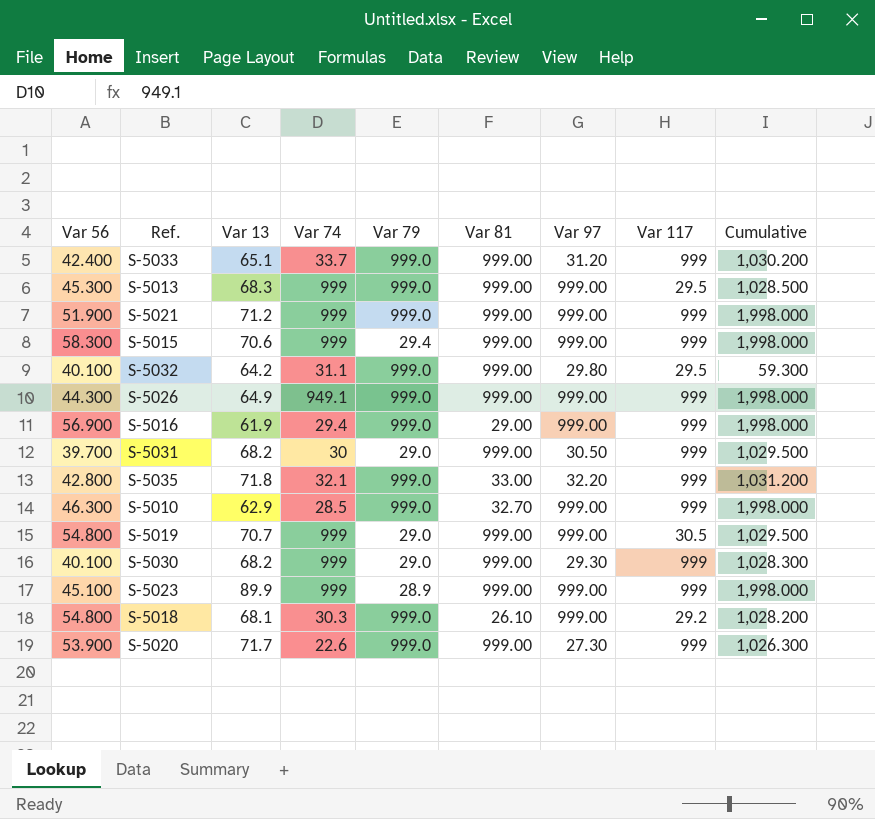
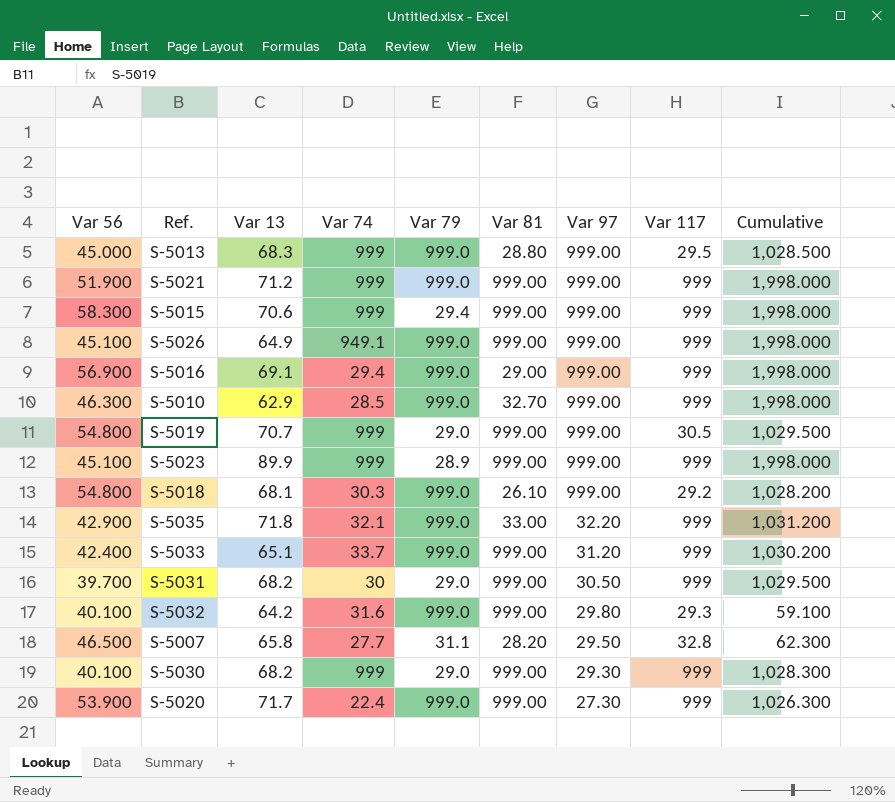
row order: none -> Var 97 descending
S-5013 | Var 56: 45.300 -> 45.000
S-5013 | Var 81: 999.00 -> 28.80
S-5026 | Var 56: 44.300 -> 45.100
S-5016 | Var 13: 61.9 -> 69.1
S-5035 | Var 56: 42.800 -> 42.900
S-5032 | Var 74: 31.1 -> 31.6
S-5032 | Var 117: 29.5 -> 29.3
S-5032 | Cumulative: 59.300 -> 59.100
row S-5007: none -> 46.500 | 65.8 | 27.7 | 31.1 | 28.20 | 29.50 | 32.8 | 62.300
S-5020 | Var 74: 22.6 -> 22.4

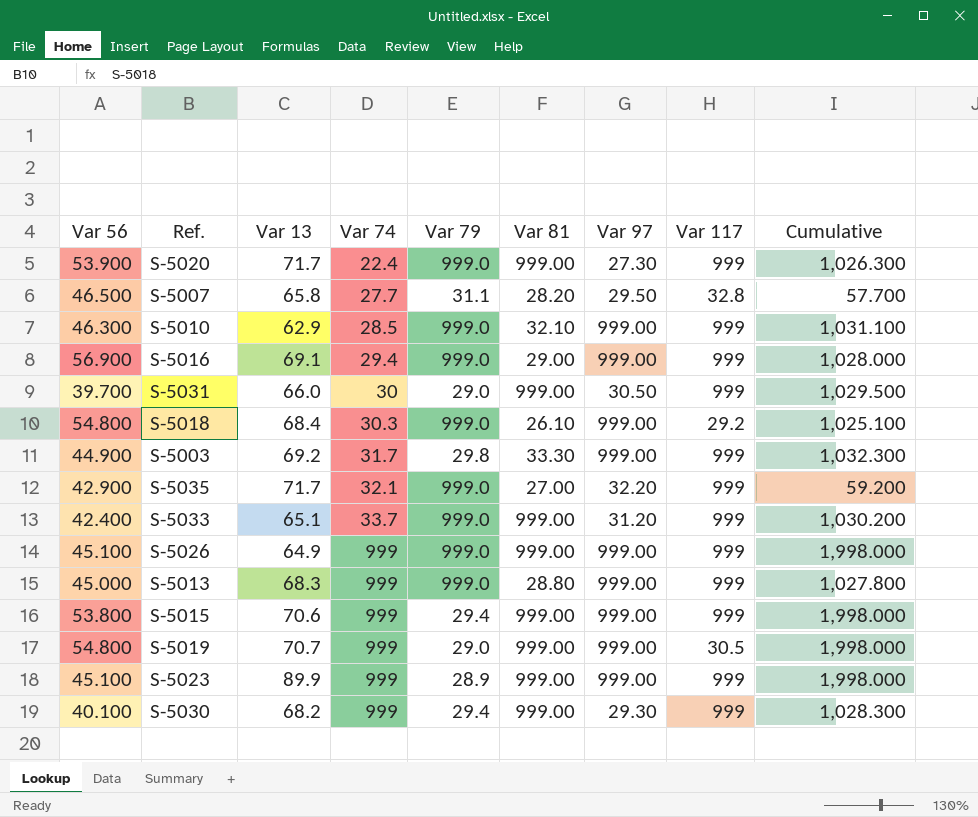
row order: Var 97 descending -> Var 74 ascending
column Cumulative | formula: [Var 97] + [Var 117] -> [Var 81] + [Var 97]
row S-5021: 51.900 | 71.2 | 999 | 999.0 | 999.00 | 999.00 | 999 | 1,998.000 -> none
row S-5032: 40.100 | 64.2 | 31.6 | 999.0 | 999.00 | 29.80 | 29.3 | 59.100 -> none
S-5010 | Var 81: 32.70 -> 32.10
S-5031 | Var 13: 68.2 -> 66.0
S-5018 | Var 13: 68.1 -> 68.4
row S-5003: none -> 44.900 | 69.2 | 31.7 | 29.8 | 33.30 | 999.00 | 999 | 1,032.300
S-5035 | Var 13: 71.8 -> 71.7
S-5035 | Var 81: 33.00 -> 27.00
S-5026 | Var 74: 949.1 -> 999
S-5013 | Var 117: 29.5 -> 999
S-5015 | Var 56: 58.300 -> 53.800
S-5030 | Var 79: 29.0 -> 29.4

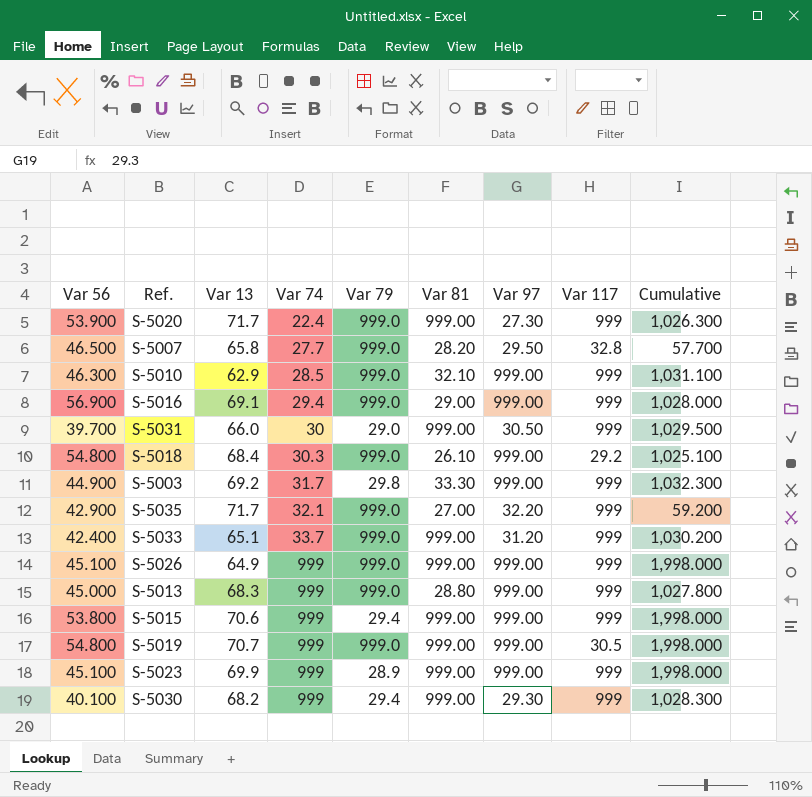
S-5007 | Var 79: 31.1 -> 999.0
S-5019 | Var 79: 29.0 -> 999.0
S-5023 | Var 13: 89.9 -> 69.9

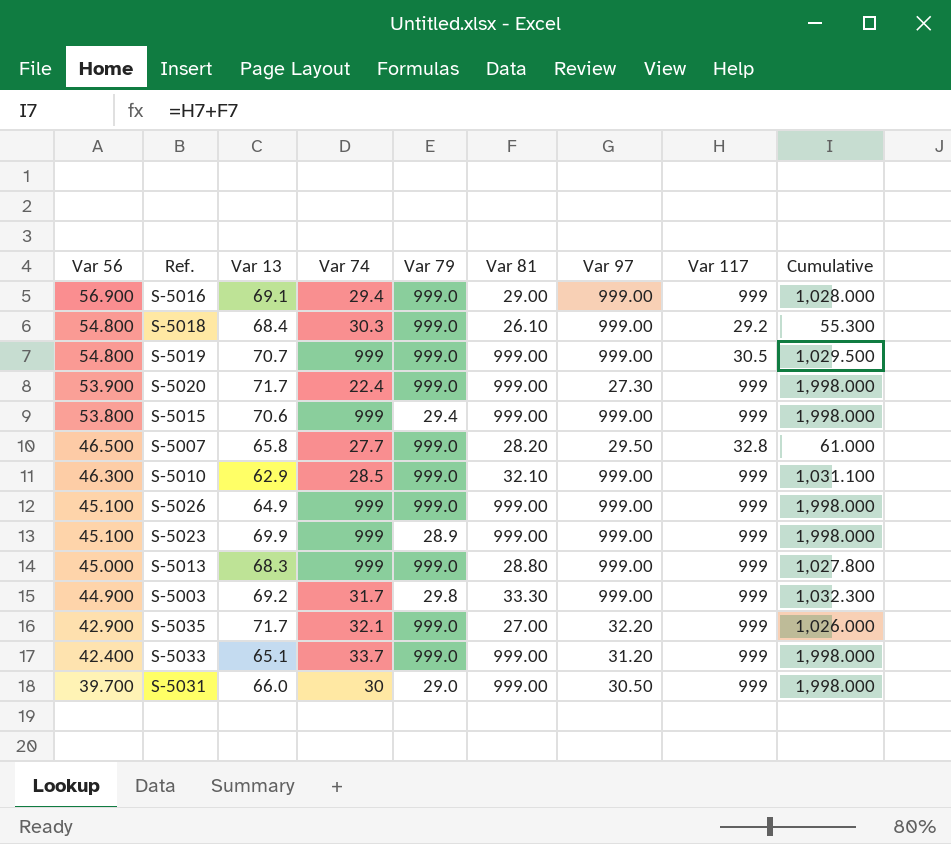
row order: Var 74 ascending -> Var 56 descending
column Cumulative | formula: [Var 81] + [Var 97] -> [Var 81] + [Var 117]
row S-5030: 40.100 | 68.2 | 999 | 29.4 | 999.00 | 29.30 | 999 | 1,028.300 -> none

